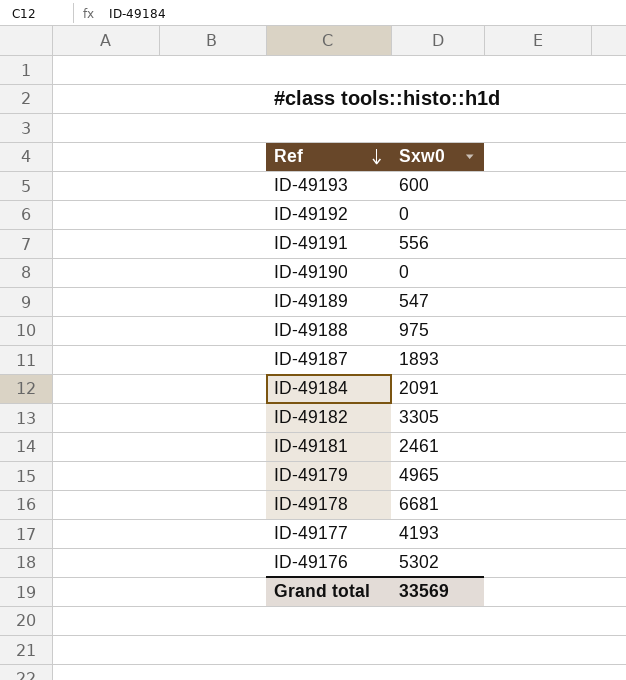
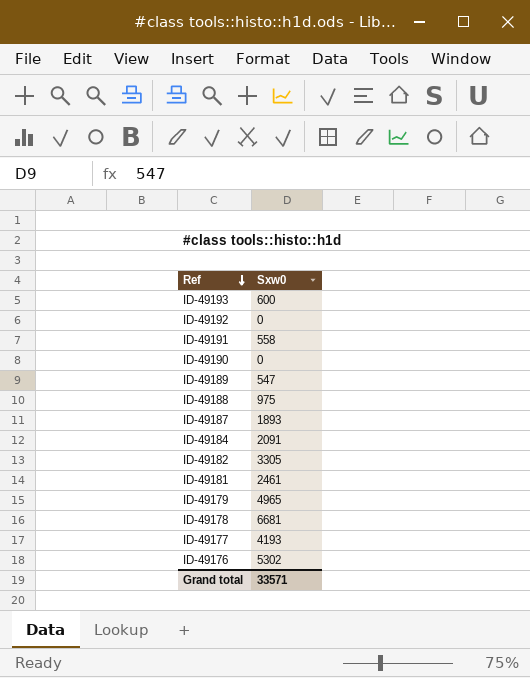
ID-49191 | Sxw0: 556 -> 558
Grand total | Sxw0: 33569 -> 33571

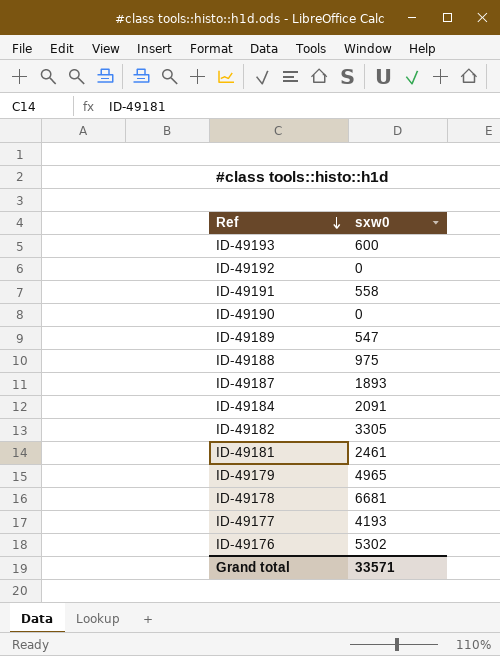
column name: Sxw0 -> sxw0

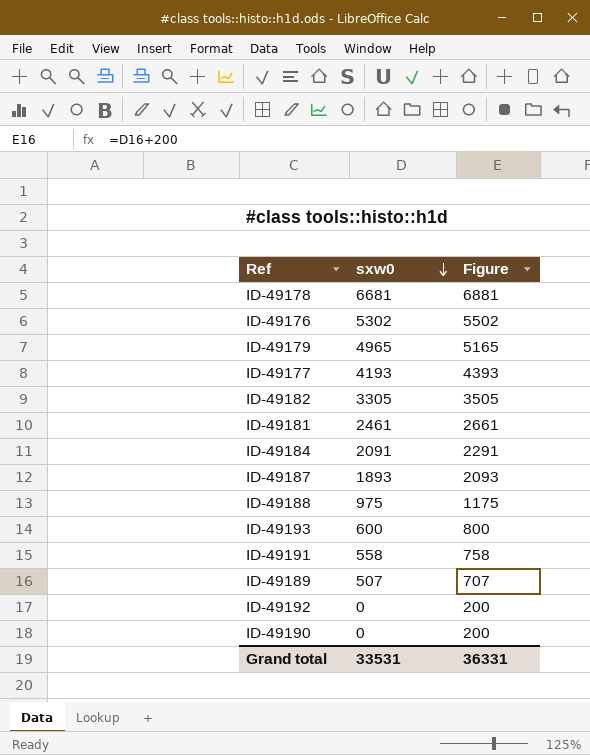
row order: Ref descending -> sxw0 descending
column Figure | formula: none -> [sxw0] + 200
ID-49189 | sxw0: 547 -> 507
Grand total | sxw0: 33571 -> 33531

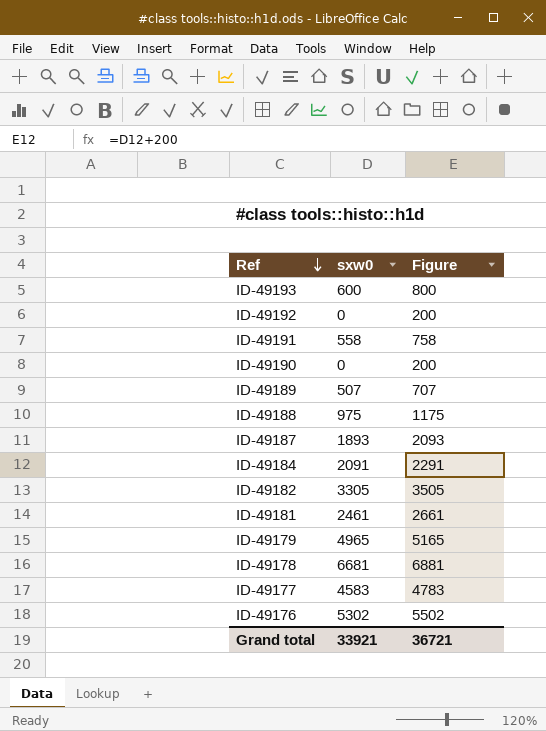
row order: sxw0 descending -> Ref descending
ID-49177 | sxw0: 4193 -> 4583
ID-49177 | Figure: 4393 -> 4783
Grand total | sxw0: 33531 -> 33921
Grand total | Figure: 36331 -> 36721

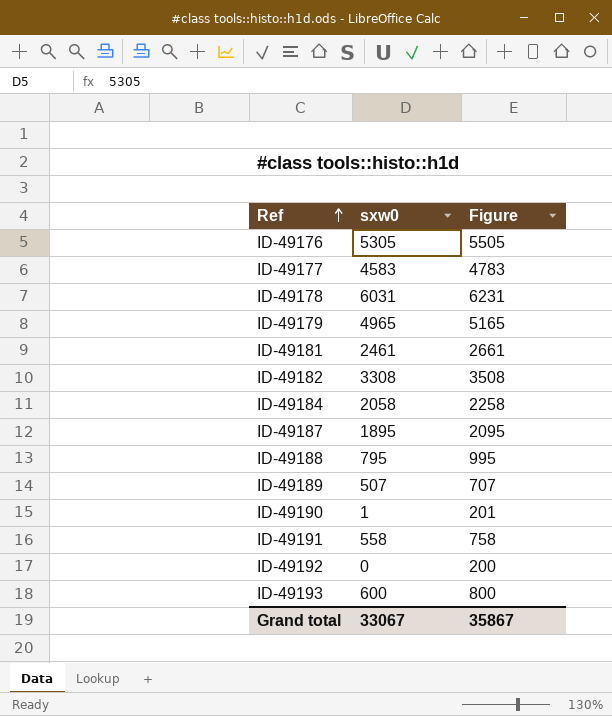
row order: Ref descending -> Ref ascending
ID-49176 | sxw0: 5302 -> 5305
ID-49176 | Figure: 5502 -> 5505
ID-49178 | sxw0: 6681 -> 6031
ID-49178 | Figure: 6881 -> 6231
ID-49182 | sxw0: 3305 -> 3308
ID-49182 | Figure: 3505 -> 3508
ID-49184 | sxw0: 2091 -> 2058
ID-49184 | Figure: 2291 -> 2258
ID-49187 | sxw0: 1893 -> 1895
ID-49187 | Figure: 2093 -> 2095
ID-49188 | sxw0: 975 -> 795
ID-49188 | Figure: 1175 -> 995
ID-49190 | sxw0: 0 -> 1
ID-49190 | Figure: 200 -> 201
Grand total | sxw0: 33921 -> 33067
Grand total | Figure: 36721 -> 35867

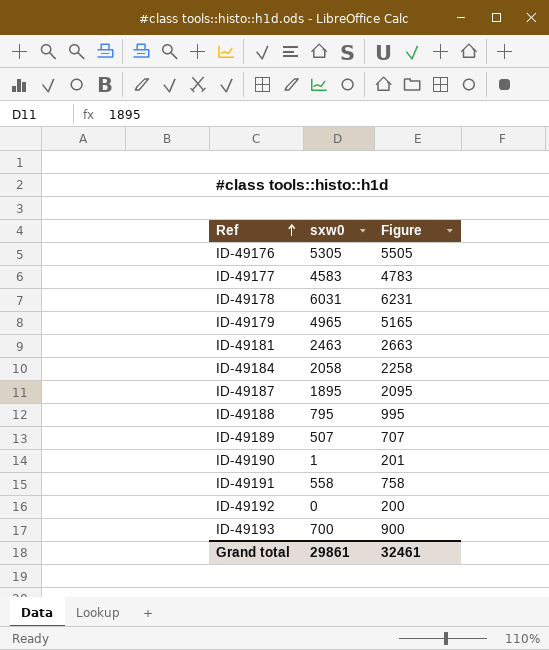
row ID-49182: 3308 | 3508 -> none
ID-49181 | sxw0: 2461 -> 2463
ID-49181 | Figure: 2661 -> 2663
ID-49193 | sxw0: 600 -> 700
ID-49193 | Figure: 800 -> 900
Grand total | sxw0: 33067 -> 29861
Grand total | Figure: 35867 -> 32461

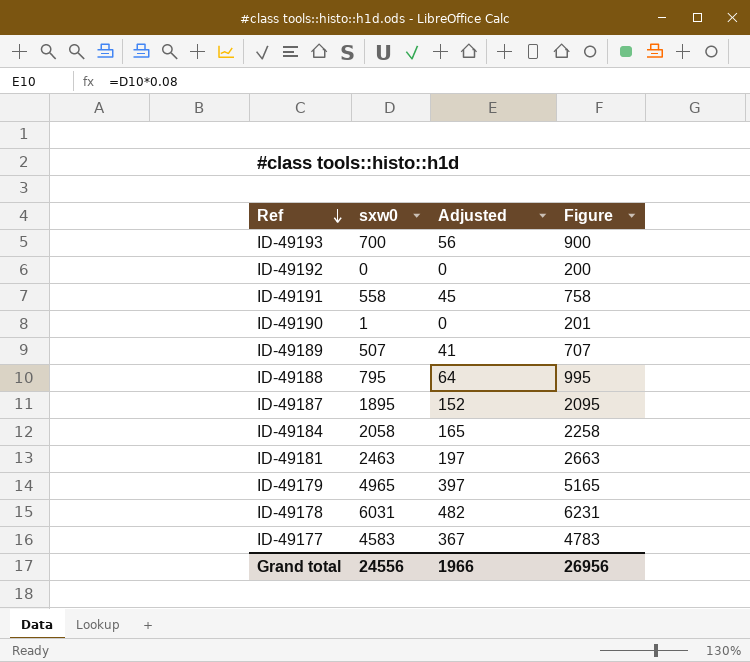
row order: Ref ascending -> Ref descending
column Adjusted | formula: none -> [sxw0] * 0.08
row ID-49176: 5305 | 5505 -> none
Grand total | sxw0: 29861 -> 24556
Grand total | Figure: 32461 -> 26956

